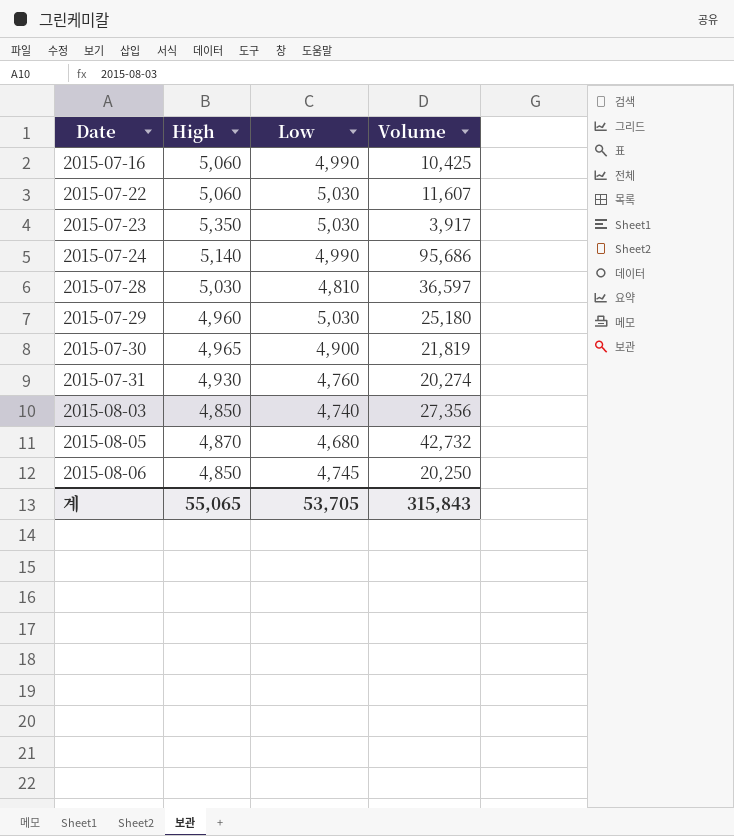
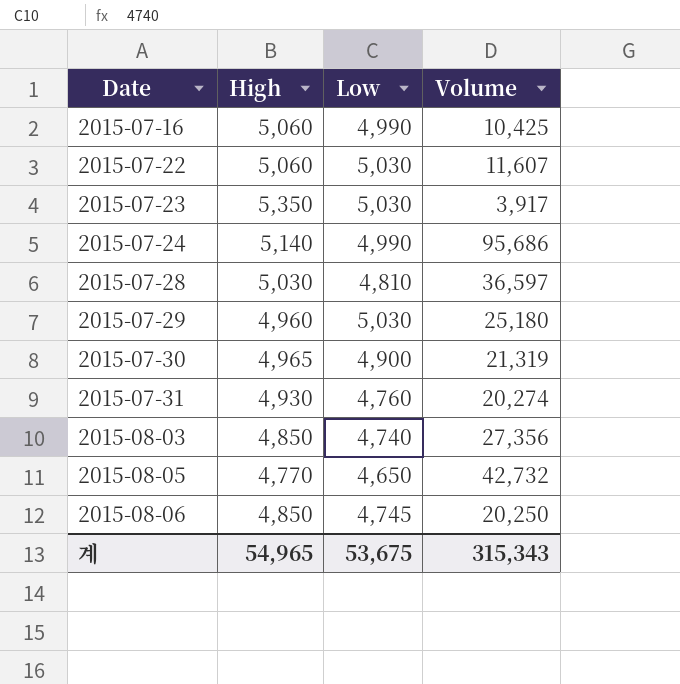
2015-07-30 | Volume: 21,819 -> 21,319
2015-08-05 | High: 4,870 -> 4,770
2015-08-05 | Low: 4,680 -> 4,650
계 | High: 55,065 -> 54,965
계 | Low: 53,705 -> 53,675
계 | Volume: 315,843 -> 315,343

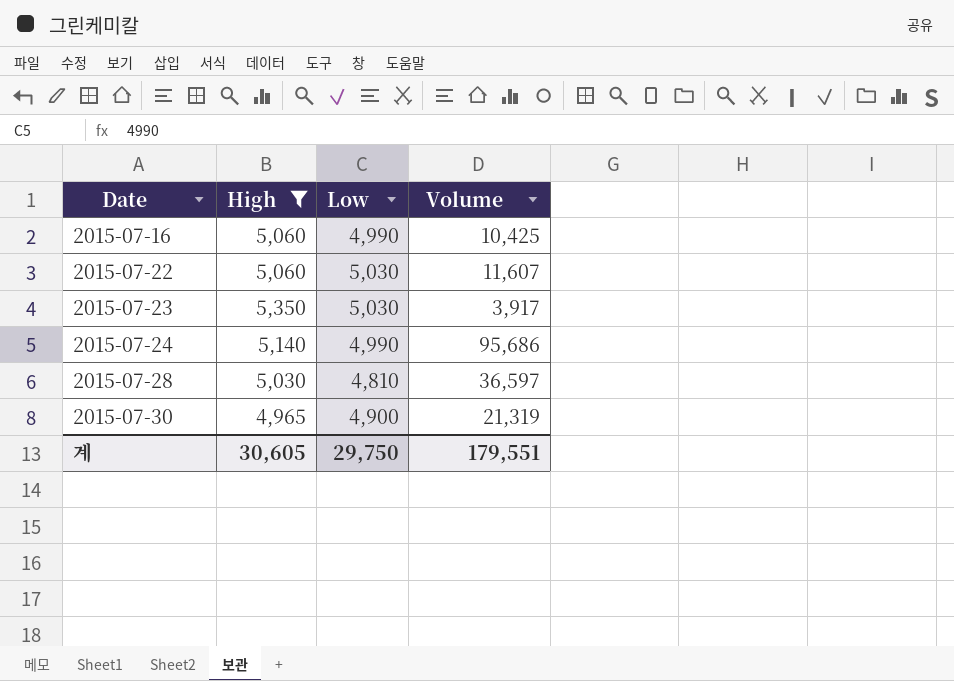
filter: none -> High >= 4,965
계 | High: 54,965 -> 30,605
계 | Low: 53,675 -> 29,750
계 | Volume: 315,343 -> 179,551

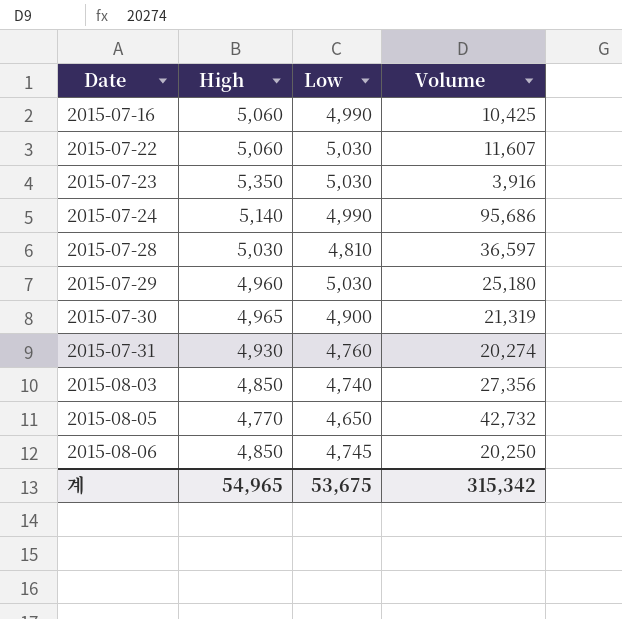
filter: High >= 4,965 -> none
2015-07-23 | Volume: 3,917 -> 3,916
계 | High: 30,605 -> 54,965
계 | Low: 29,750 -> 53,675
계 | Volume: 179,551 -> 315,342

